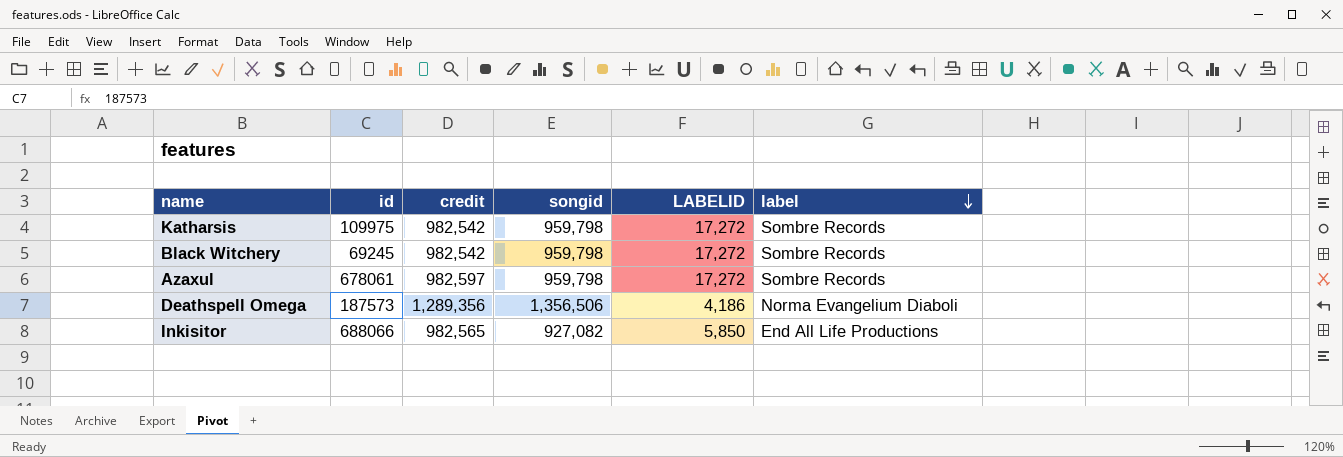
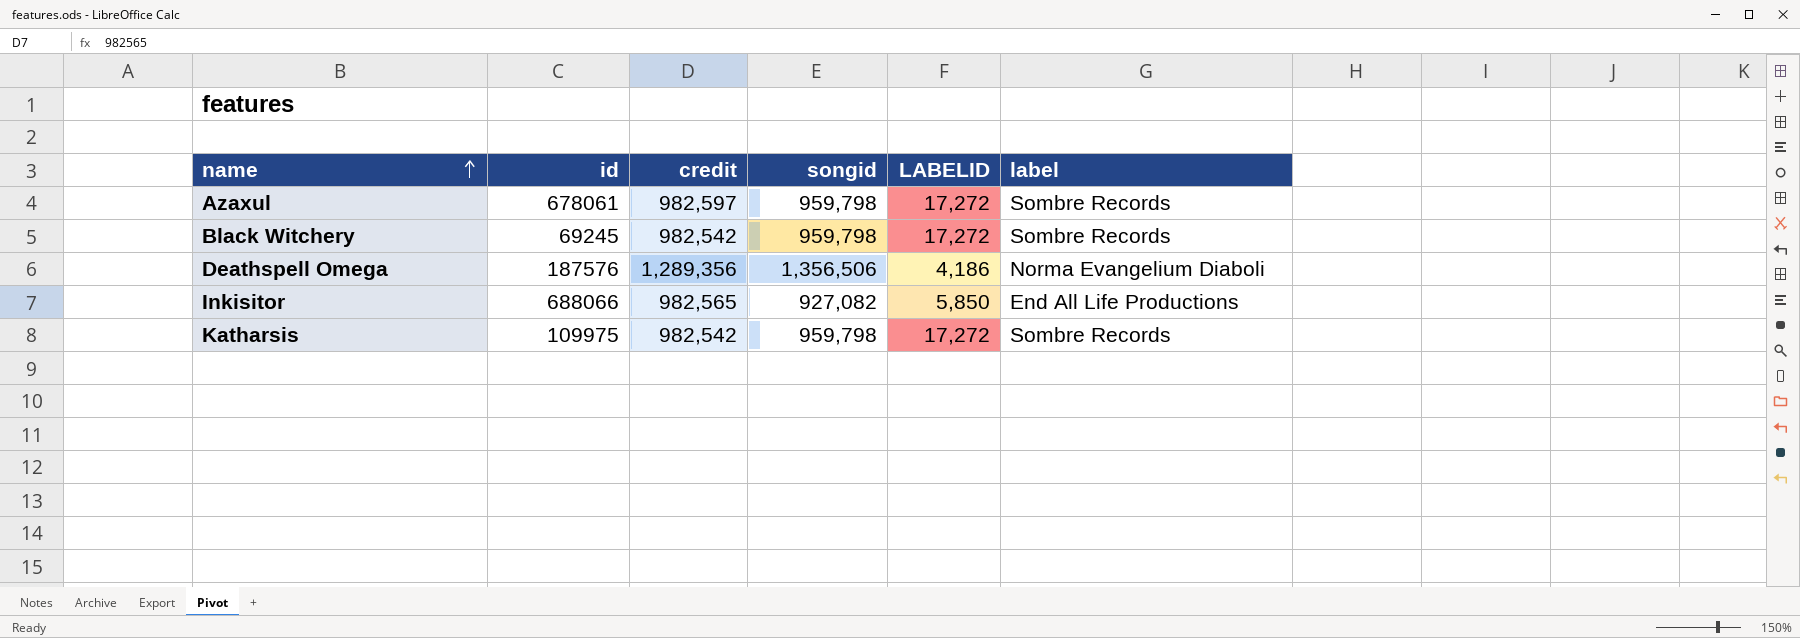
row order: label descending -> name ascending
Deathspell Omega | id: 187573 -> 187576

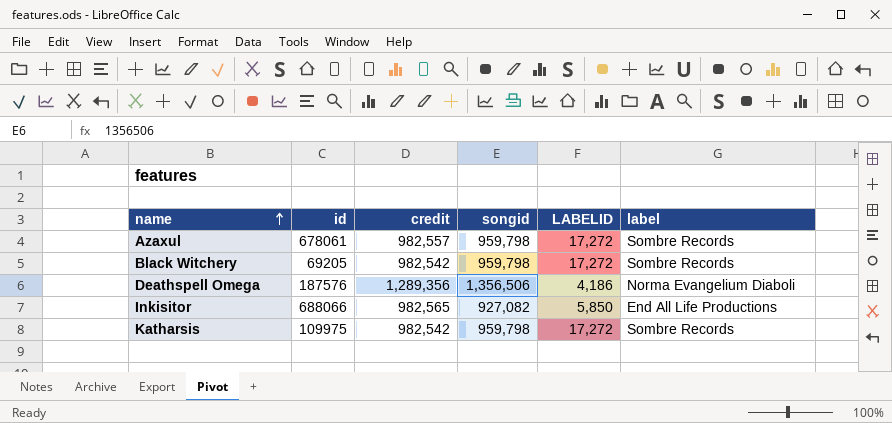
Azaxul | credit: 982,597 -> 982,557
Black Witchery | id: 69245 -> 69205

